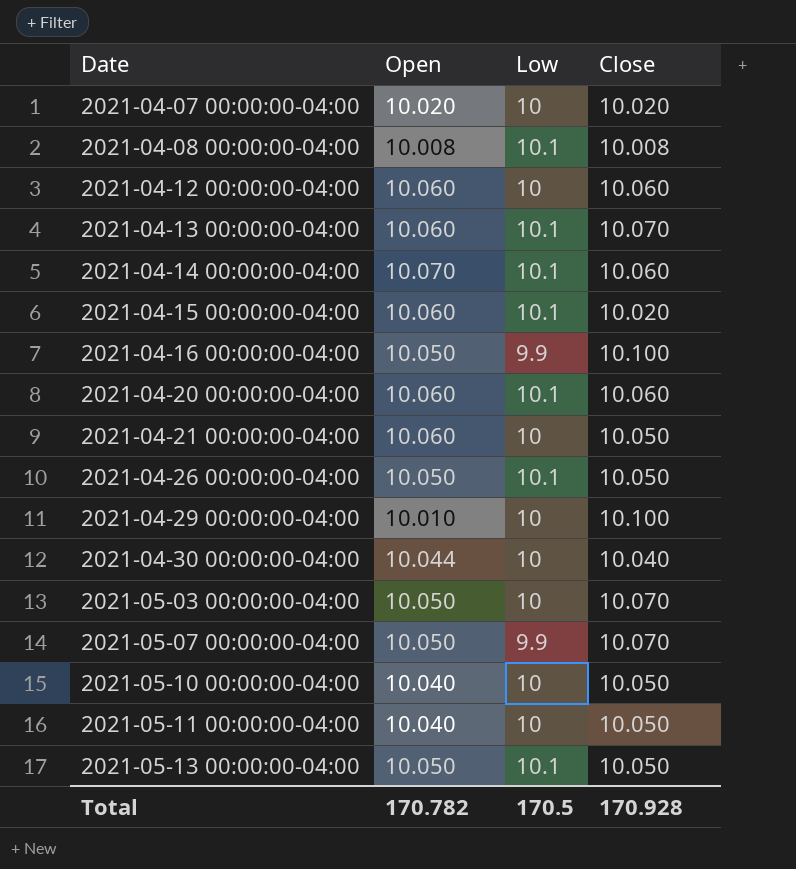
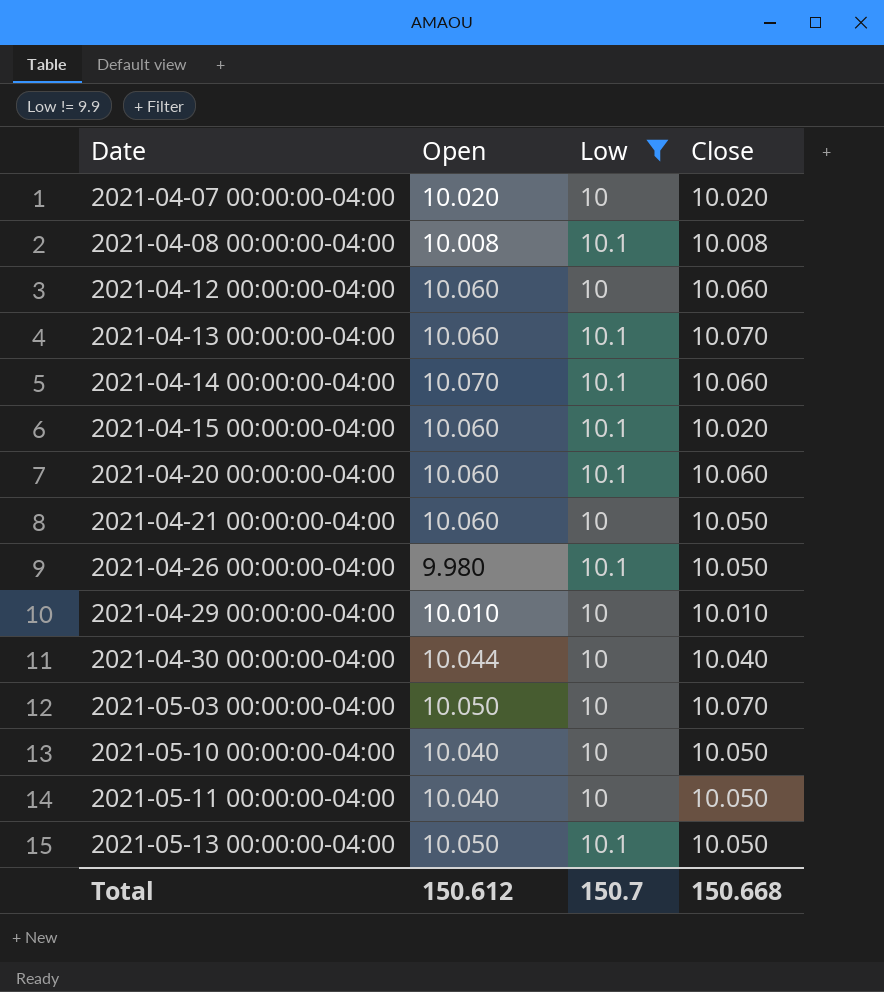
filter: none -> Low != 9.9
2021-04-26 00:00:00-04:00 | Open: 10.050 -> 9.980
2021-04-29 00:00:00-04:00 | Close: 10.100 -> 10.010
Total | Open: 170.782 -> 150.612
Total | Low: 170.5 -> 150.7
Total | Close: 170.928 -> 150.668

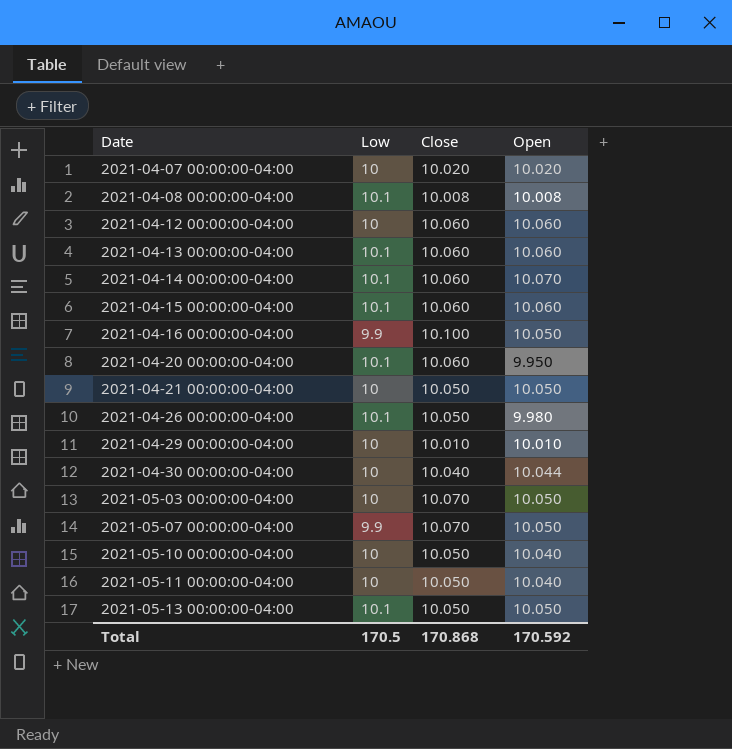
filter: Low != 9.9 -> none
column Open | position: 2 -> 4
2021-04-13 00:00:00-04:00 | Close: 10.070 -> 10.060
2021-04-15 00:00:00-04:00 | Close: 10.020 -> 10.060
2021-04-20 00:00:00-04:00 | Open: 10.060 -> 9.950
2021-04-21 00:00:00-04:00 | Open: 10.060 -> 10.050
Total | Low: 150.7 -> 170.5
Total | Close: 150.668 -> 170.868
Total | Open: 150.612 -> 170.592

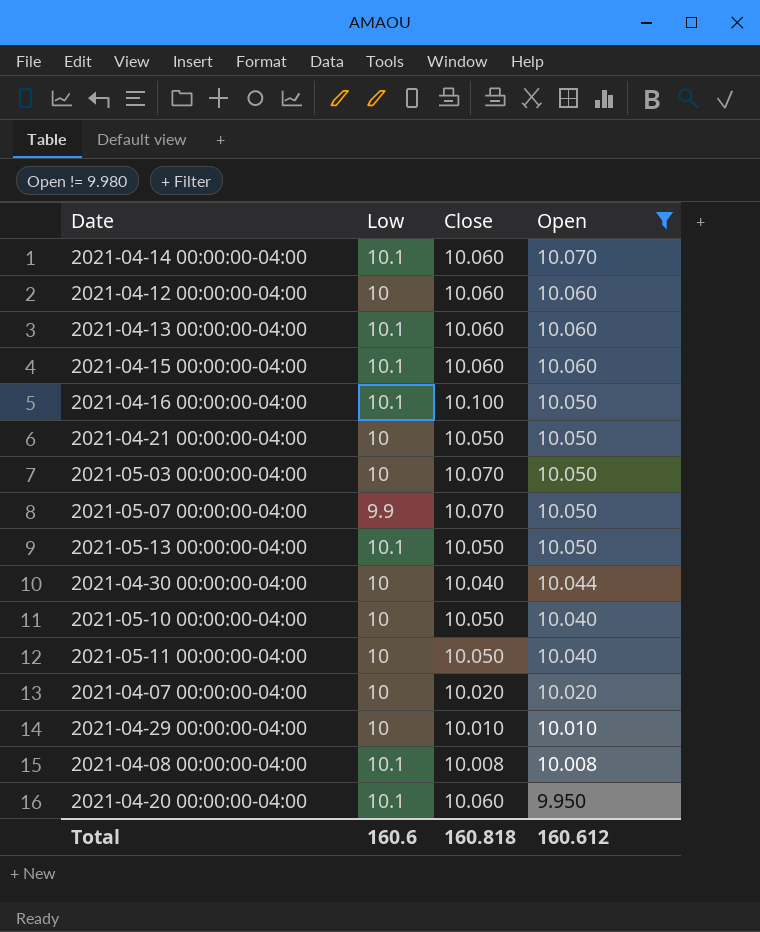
filter: none -> Open != 9.980
row order: Date ascending -> Open descending
2021-04-16 00:00:00-04:00 | Low: 9.9 -> 10.1
Total | Low: 170.5 -> 160.6
Total | Close: 170.868 -> 160.818
Total | Open: 170.592 -> 160.612

